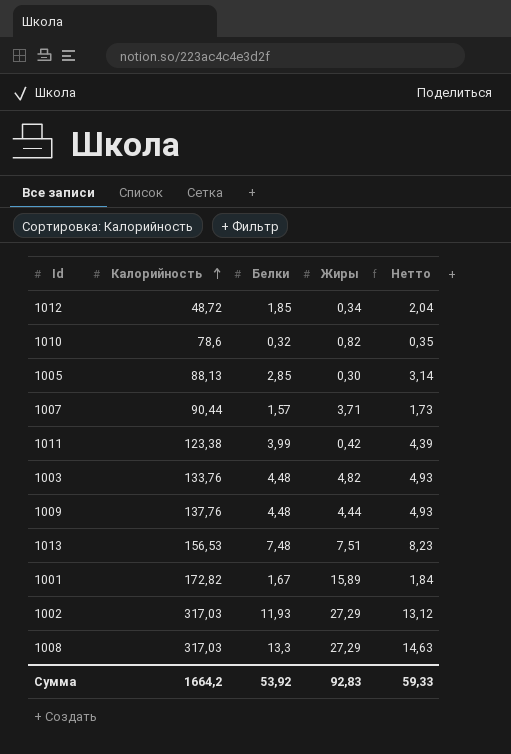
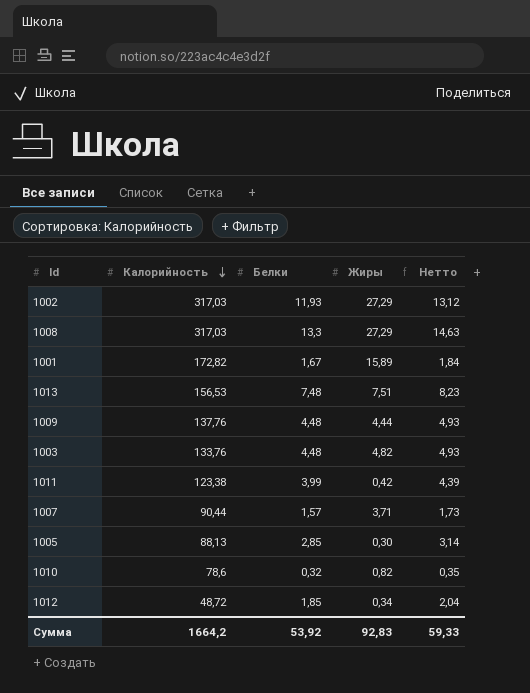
row order: Калорийность ascending -> Калорийность descending

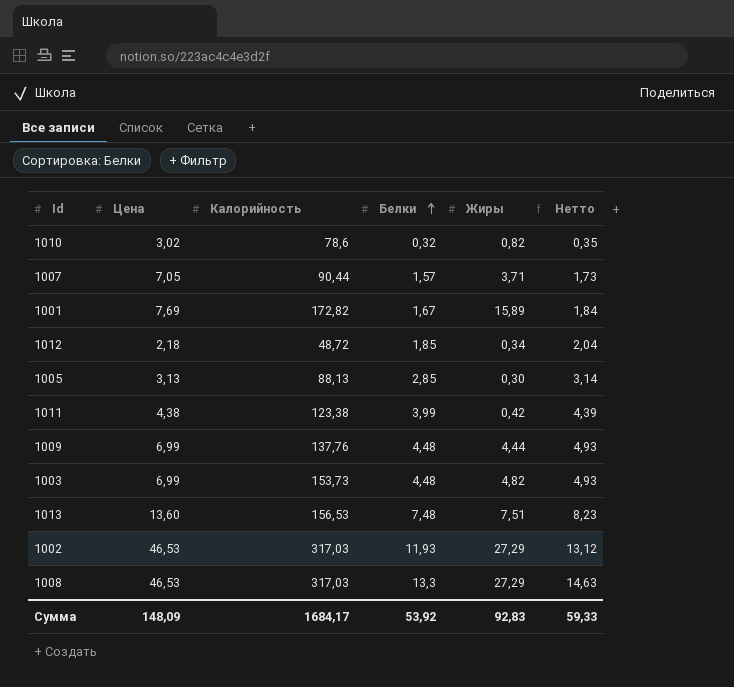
row order: Калорийность descending -> Белки ascending
column Цена | position: none -> 2
1003 | Калорийность: 133,76 -> 153,73
Сумма | Калорийность: 1664,2 -> 1684,17

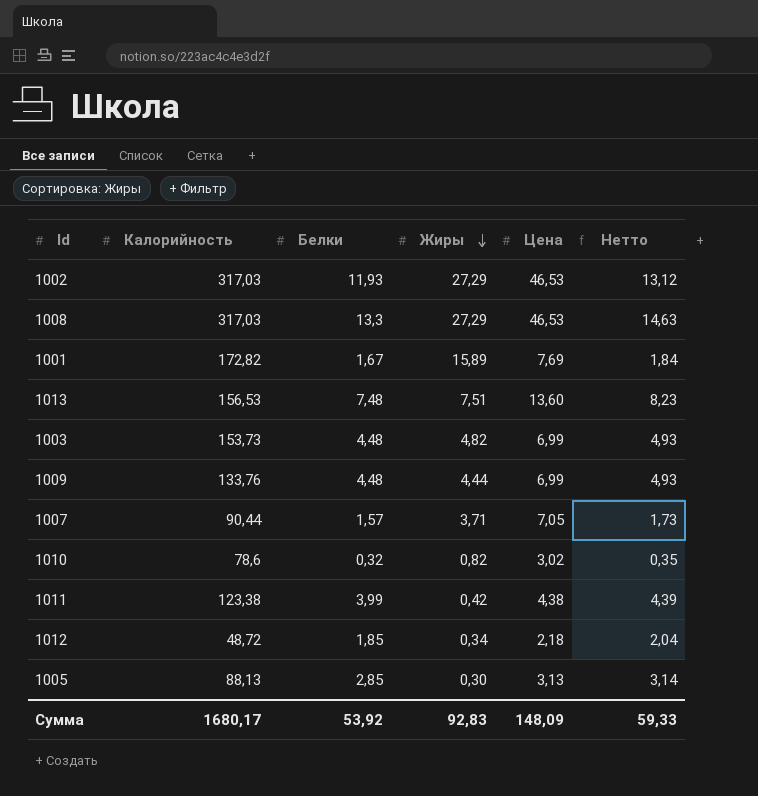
row order: Белки ascending -> Жиры descending
column Цена | position: 2 -> 5
1009 | Калорийность: 137,76 -> 133,76
Сумма | Калорийность: 1684,17 -> 1680,17

